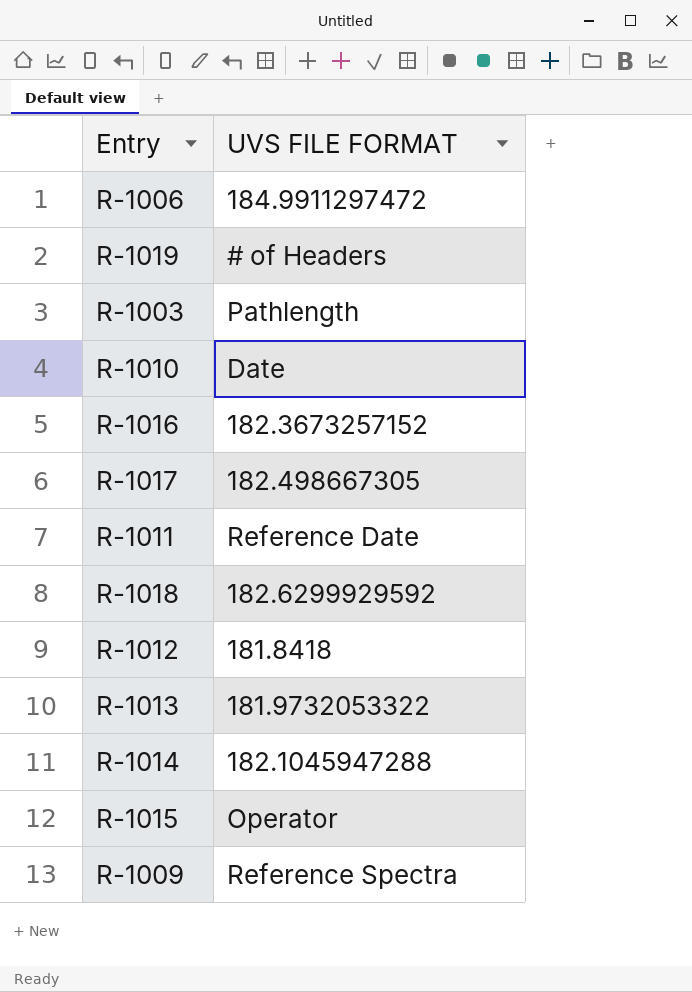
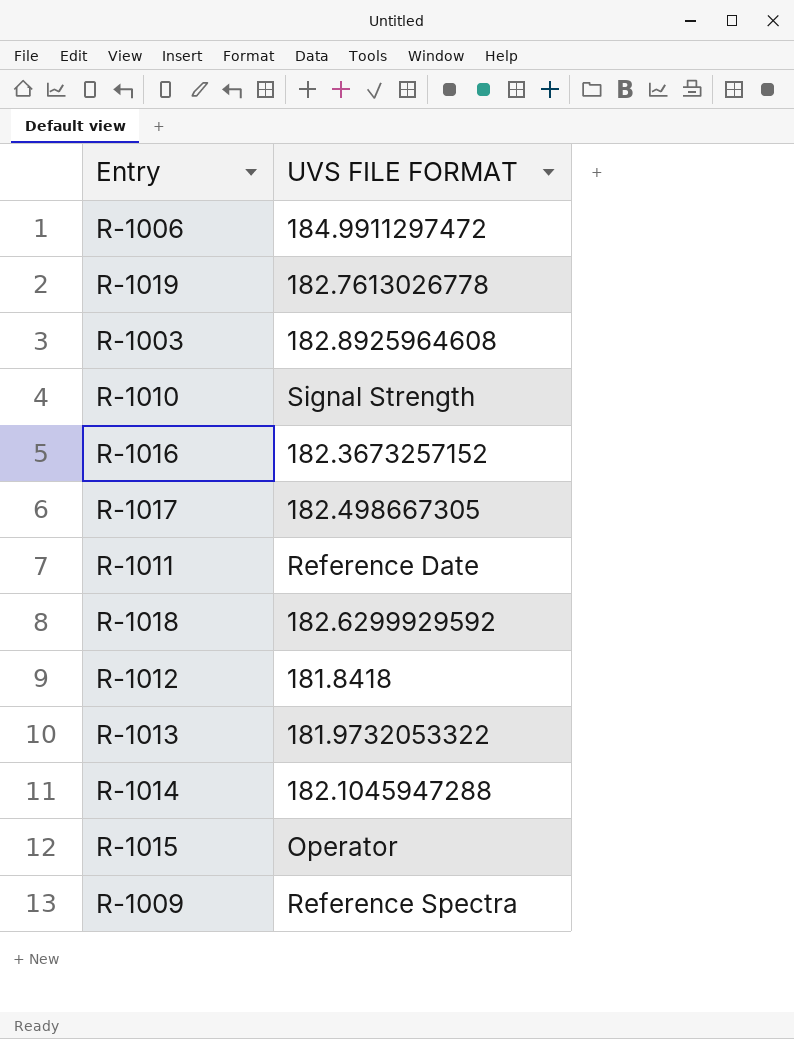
R-1019 | UVS FILE FORMAT: # of Headers -> 182.7613026778
R-1003 | UVS FILE FORMAT: Pathlength -> 182.8925964608
R-1010 | UVS FILE FORMAT: Date -> Signal Strength

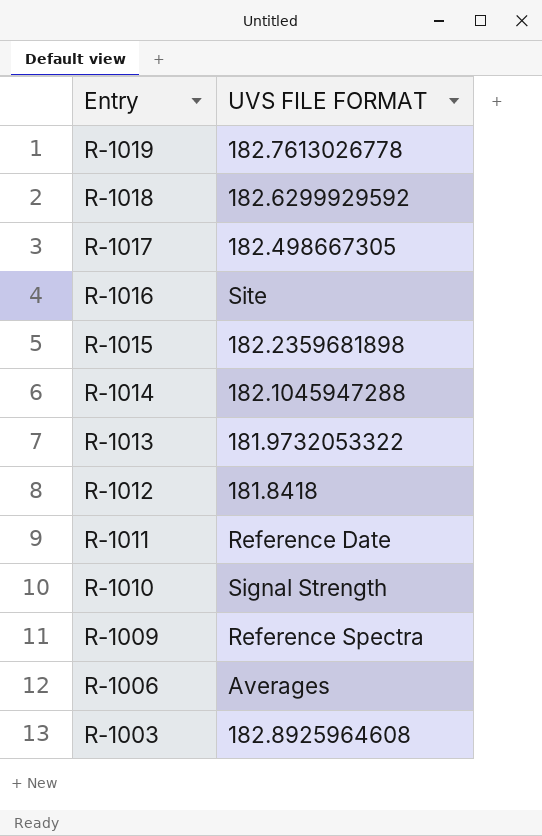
row order: none -> Entry descending
R-1016 | UVS FILE FORMAT: 182.3673257152 -> Site
R-1015 | UVS FILE FORMAT: Operator -> 182.2359681898
R-1006 | UVS FILE FORMAT: 184.9911297472 -> Averages

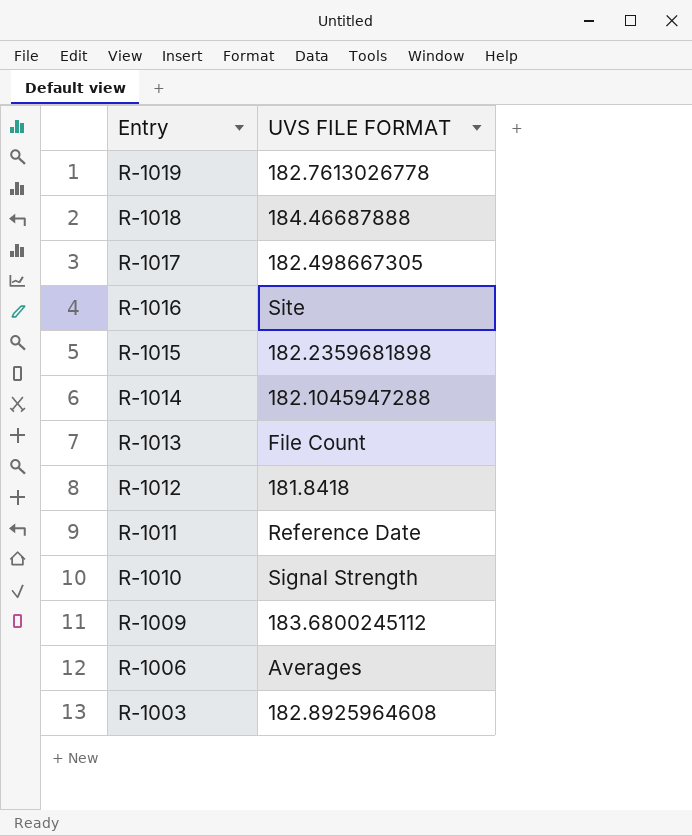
R-1018 | UVS FILE FORMAT: 182.6299929592 -> 184.46687888
R-1013 | UVS FILE FORMAT: 181.9732053322 -> File Count
R-1009 | UVS FILE FORMAT: Reference Spectra -> 183.6800245112

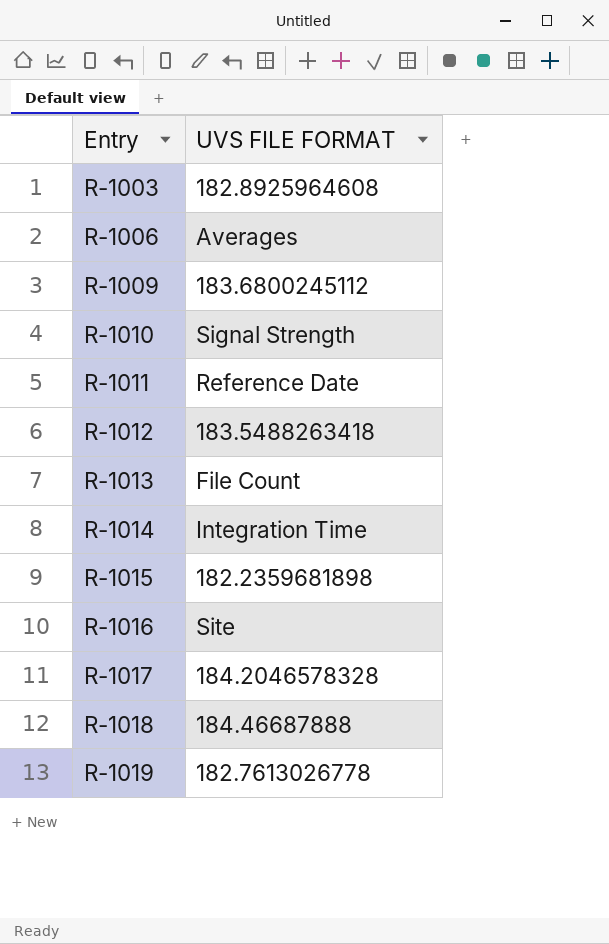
row order: Entry descending -> Entry ascending
R-1012 | UVS FILE FORMAT: 181.8418 -> 183.5488263418
R-1014 | UVS FILE FORMAT: 182.1045947288 -> Integration Time
R-1017 | UVS FILE FORMAT: 182.498667305 -> 184.2046578328

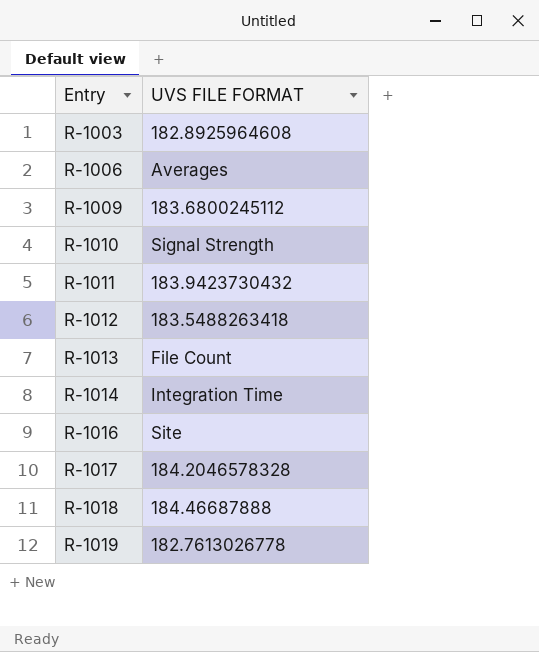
row R-1015: 182.2359681898 -> none
R-1011 | UVS FILE FORMAT: Reference Date -> 183.9423730432

